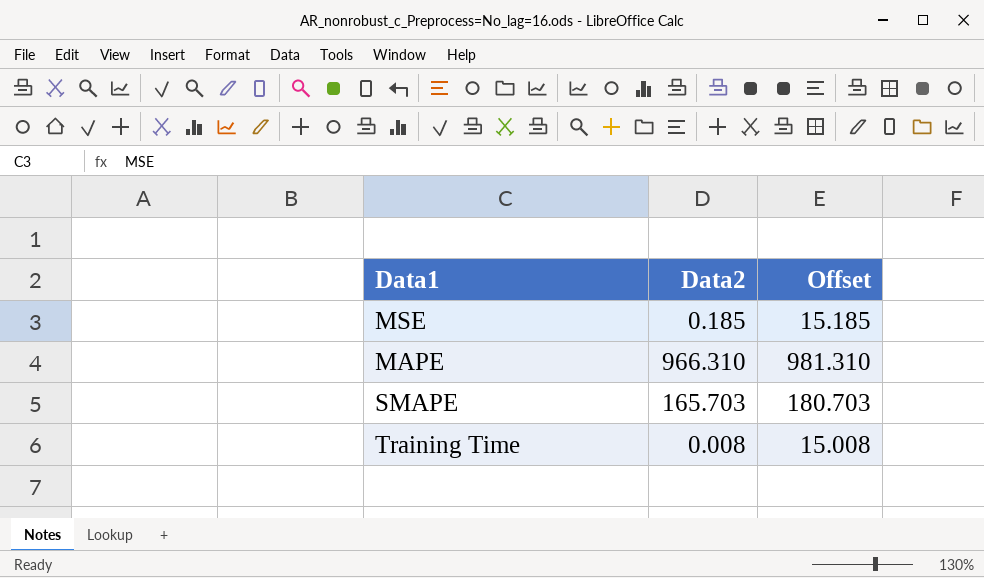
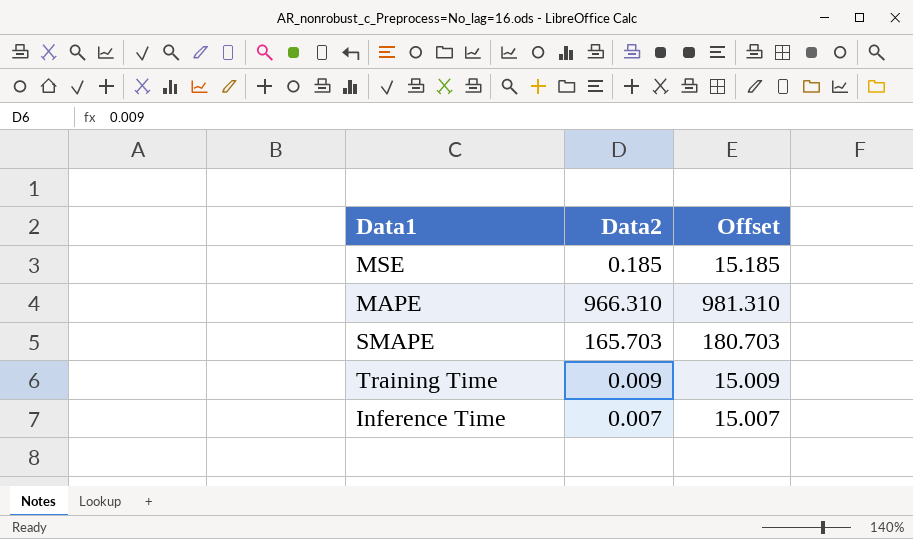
Training Time | Data2: 0.008 -> 0.009
Training Time | Offset: 15.008 -> 15.009
row Inference Time: none -> 0.007 | 15.007

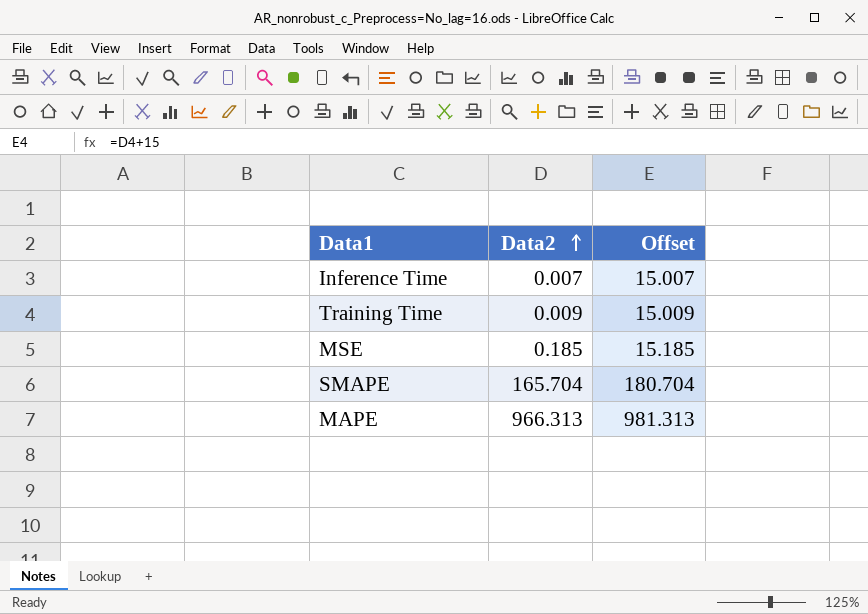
row order: none -> Data2 ascending
SMAPE | Data2: 165.703 -> 165.704
SMAPE | Offset: 180.703 -> 180.704
MAPE | Data2: 966.310 -> 966.313
MAPE | Offset: 981.310 -> 981.313

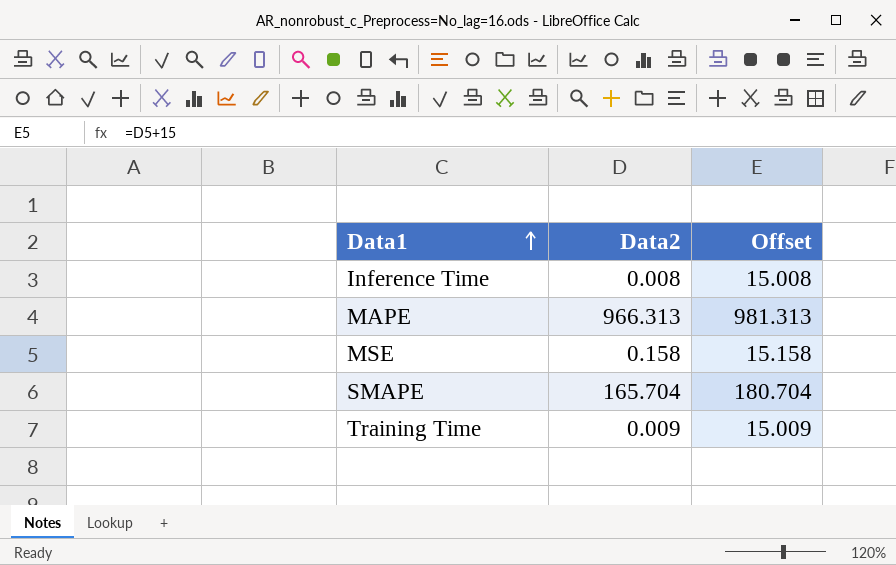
row order: Data2 ascending -> Data1 ascending
Inference Time | Data2: 0.007 -> 0.008
Inference Time | Offset: 15.007 -> 15.008
MSE | Data2: 0.185 -> 0.158
MSE | Offset: 15.185 -> 15.158

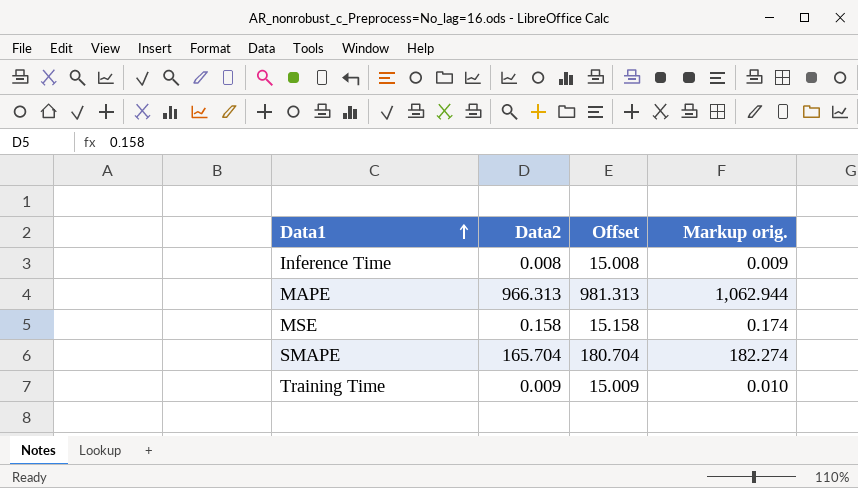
column Markup orig. | formula: none -> [Data2] * 1.1

